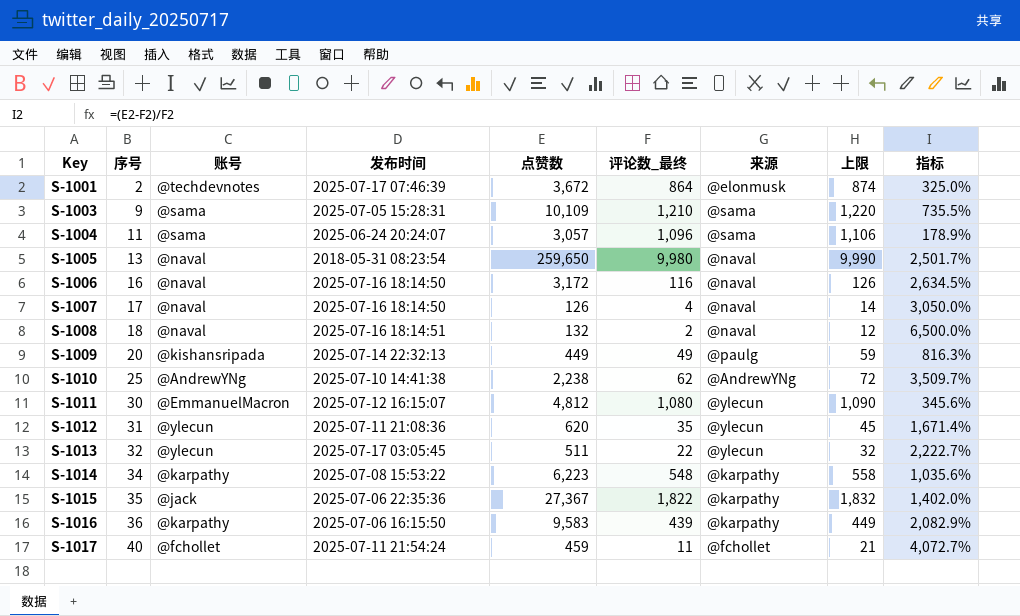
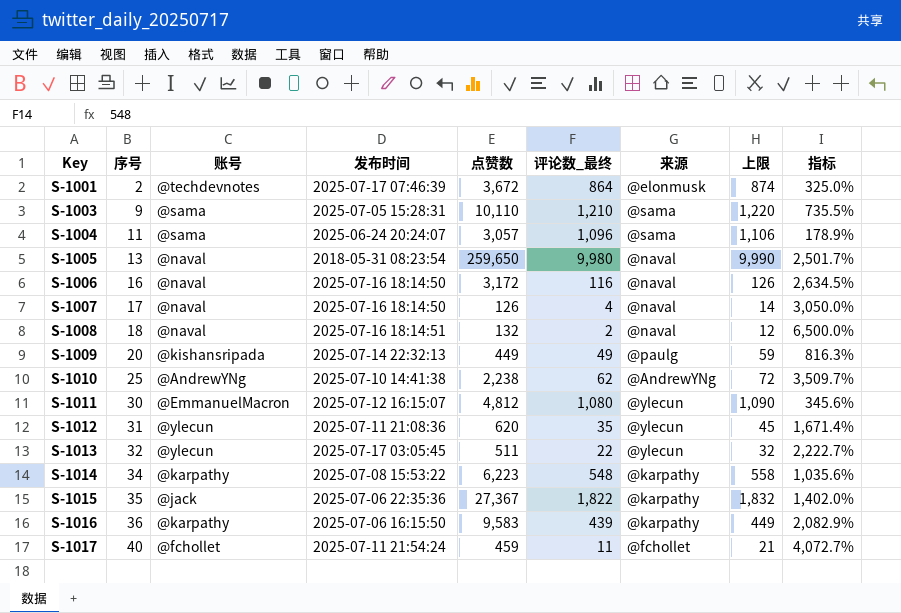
S-1003 | 点赞数: 10,109 -> 10,110

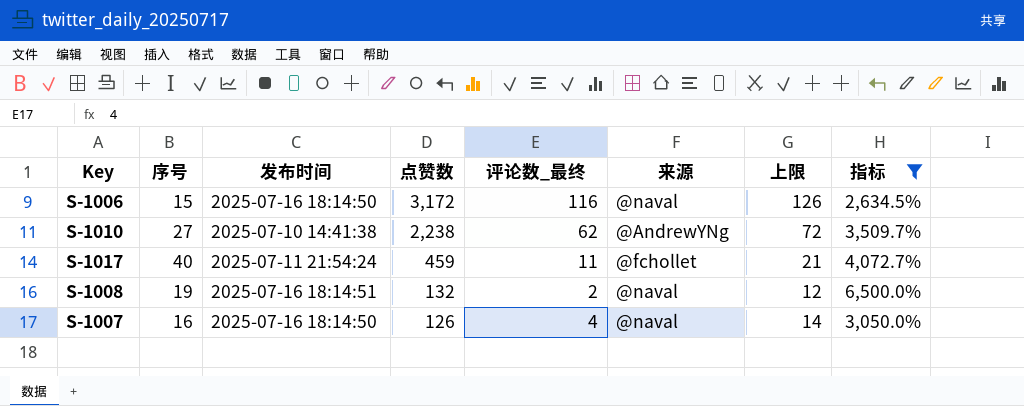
filter: none -> 指标 >= 2,634.5%
row order: Key ascending -> 点赞数 descending
column 账号 | position: 3 -> none
S-1006 | 序号: 16 -> 15
S-1010 | 序号: 25 -> 27
S-1008 | 序号: 18 -> 19
S-1007 | 序号: 17 -> 16

